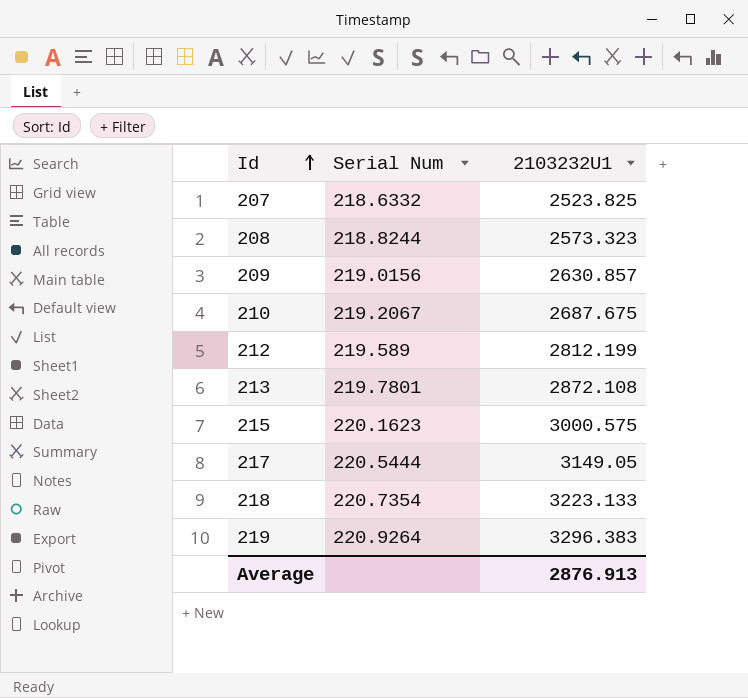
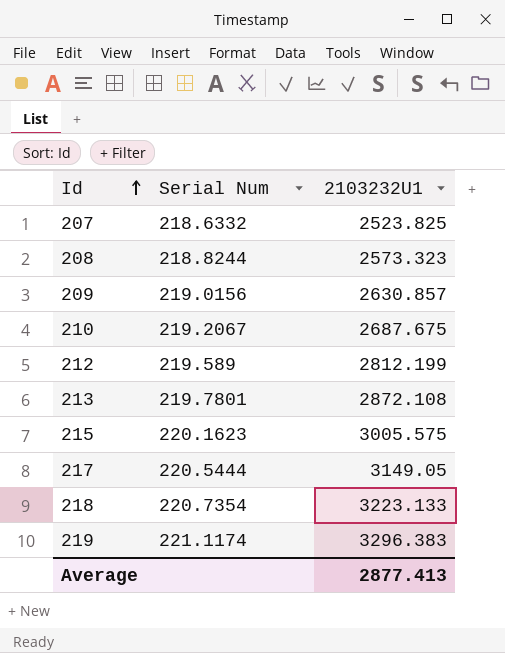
215 | 2103232U1: 3000.575 -> 3005.575
219 | Serial Num: 220.9264 -> 221.1174
Average | 2103232U1: 2876.913 -> 2877.413

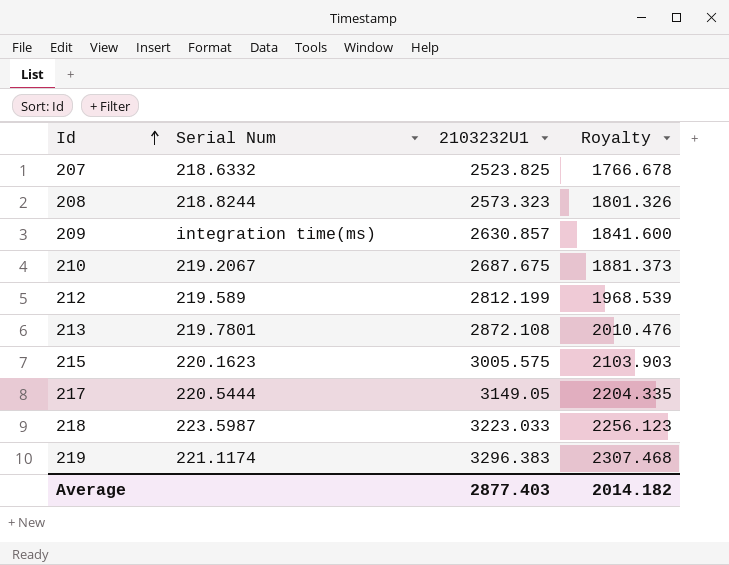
column Royalty | formula: none -> [2103232U1] * 0.7
209 | Serial Num: 219.0156 -> integration time(ms)
218 | Serial Num: 220.7354 -> 223.5987
218 | 2103232U1: 3223.133 -> 3223.033
Average | 2103232U1: 2877.413 -> 2877.403

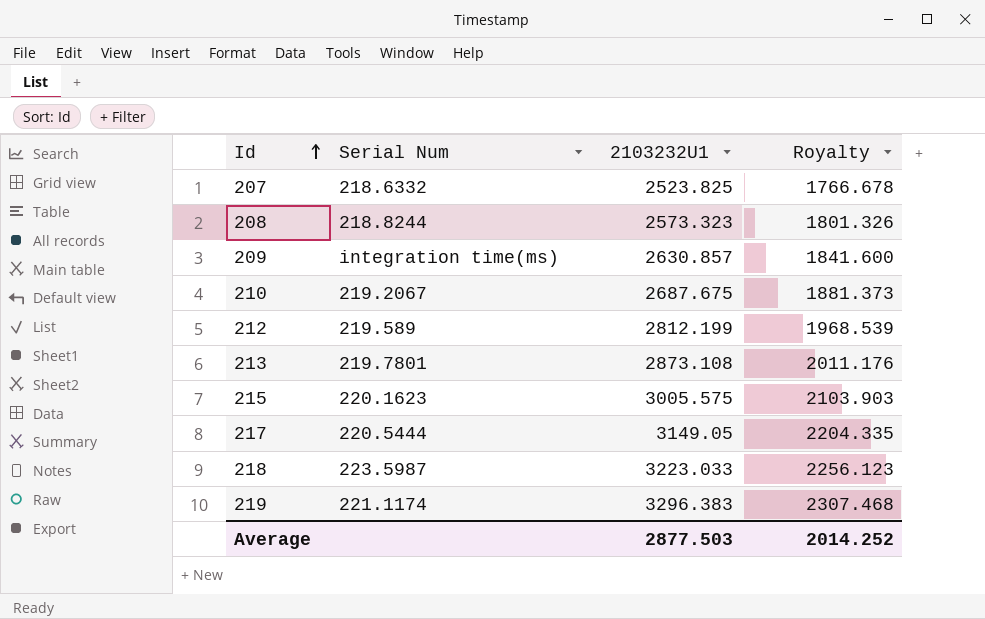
213 | 2103232U1: 2872.108 -> 2873.108
213 | Royalty: 2010.476 -> 2011.176
Average | 2103232U1: 2877.403 -> 2877.503
Average | Royalty: 2014.182 -> 2014.252

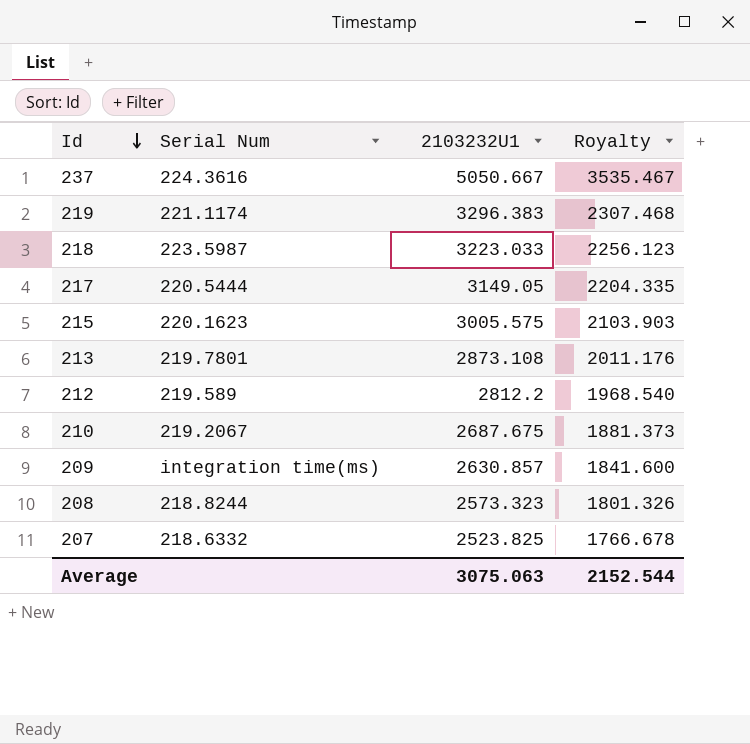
row order: Id ascending -> Id descending
row 237: none -> 224.3616 | 5050.667 | 3535.467
212 | 2103232U1: 2812.199 -> 2812.2
212 | Royalty: 1968.539 -> 1968.540
Average | 2103232U1: 2877.503 -> 3075.063
Average | Royalty: 2014.252 -> 2152.544

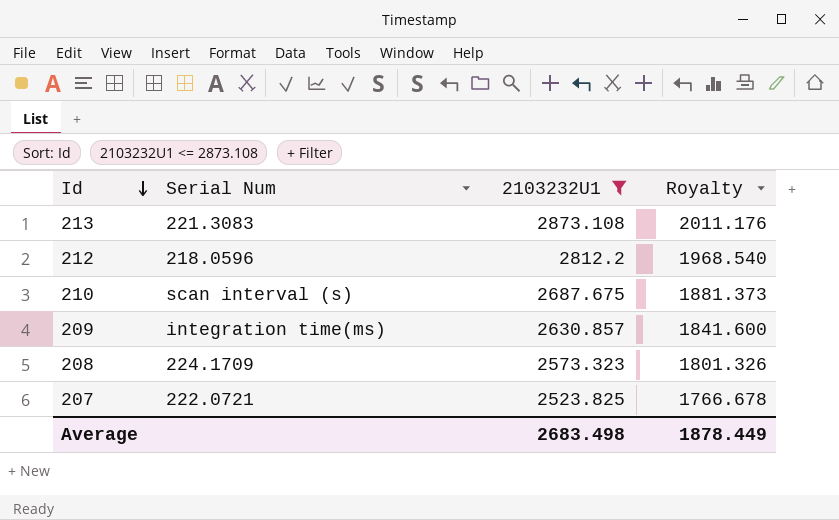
filter: none -> 2103232U1 <= 2873.108
213 | Serial Num: 219.7801 -> 221.3083
212 | Serial Num: 219.589 -> 218.0596
210 | Serial Num: 219.2067 -> scan interval (s)
208 | Serial Num: 218.8244 -> 224.1709
207 | Serial Num: 218.6332 -> 222.0721
Average | 2103232U1: 3075.063 -> 2683.498
Average | Royalty: 2152.544 -> 1878.449

